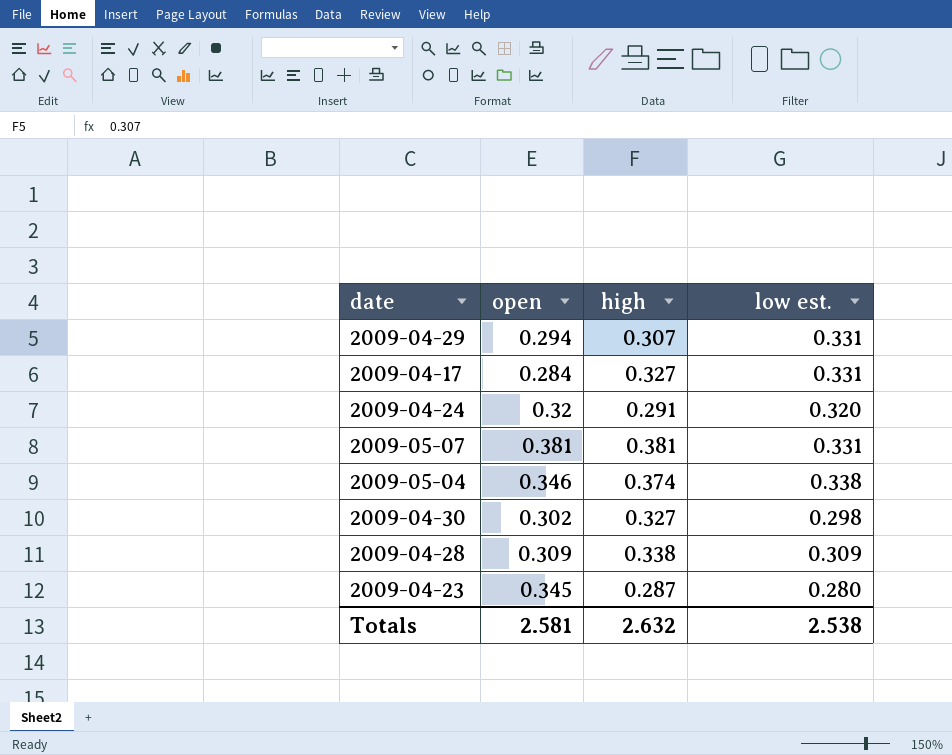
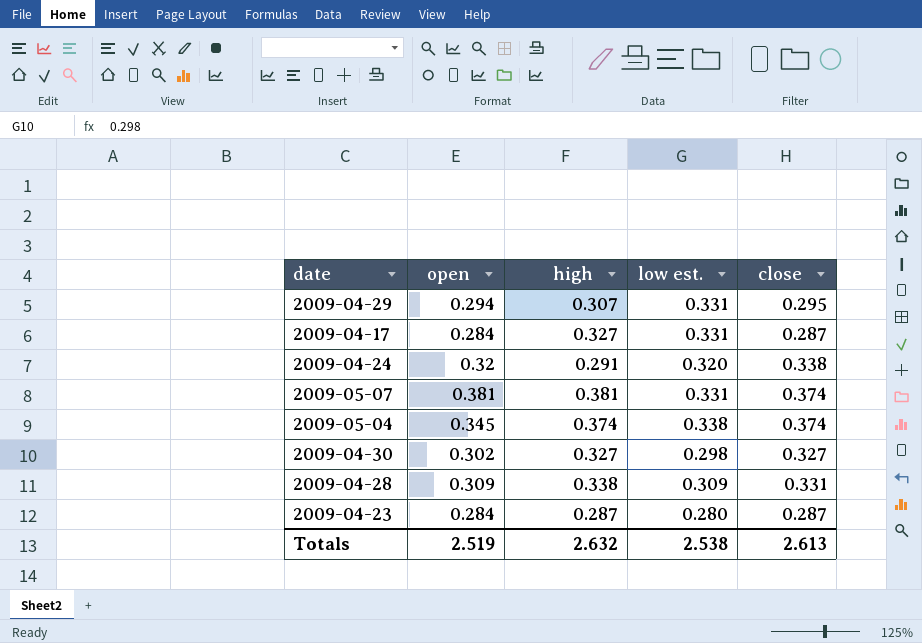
column close | position: none -> 5
2009-05-04 | open: 0.346 -> 0.345
2009-04-23 | open: 0.345 -> 0.284
Totals | open: 2.581 -> 2.519

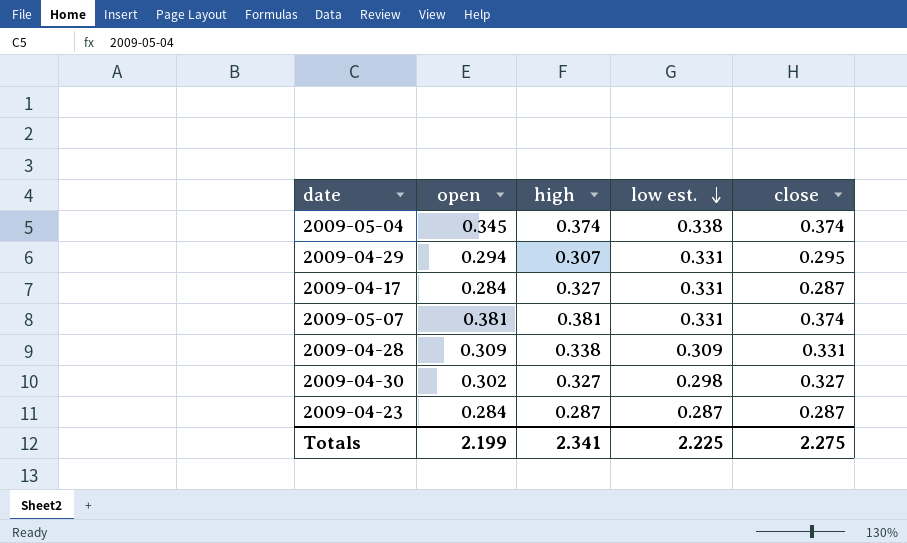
row order: none -> low est. descending
row 2009-04-24: 0.32 | 0.291 | 0.320 | 0.338 -> none
2009-04-23 | low est.: 0.280 -> 0.287
Totals | open: 2.519 -> 2.199
Totals | high: 2.632 -> 2.341
Totals | low est.: 2.538 -> 2.225
Totals | close: 2.613 -> 2.275

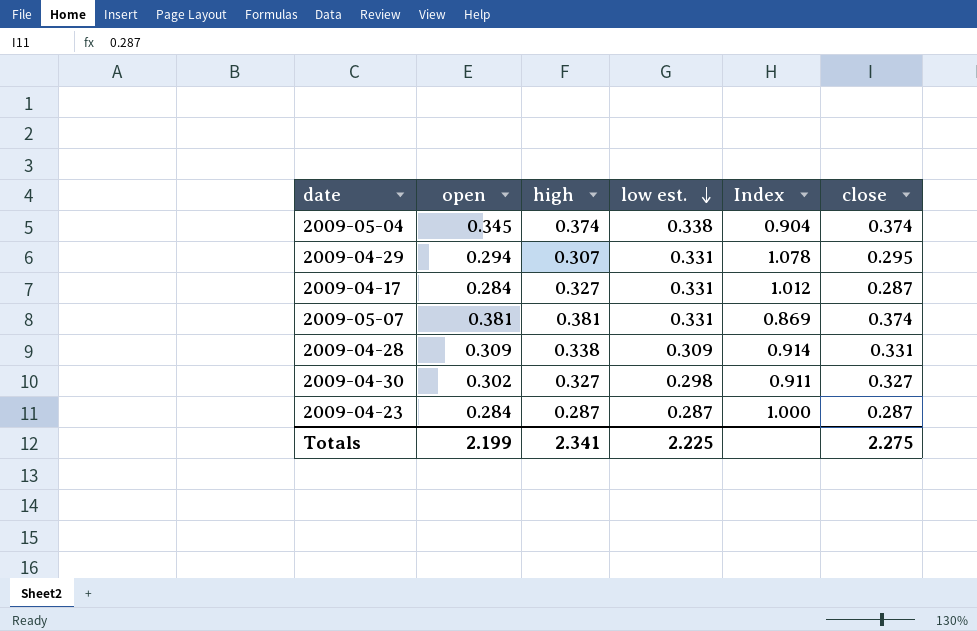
column Index | formula: none -> [low est.] / [high]

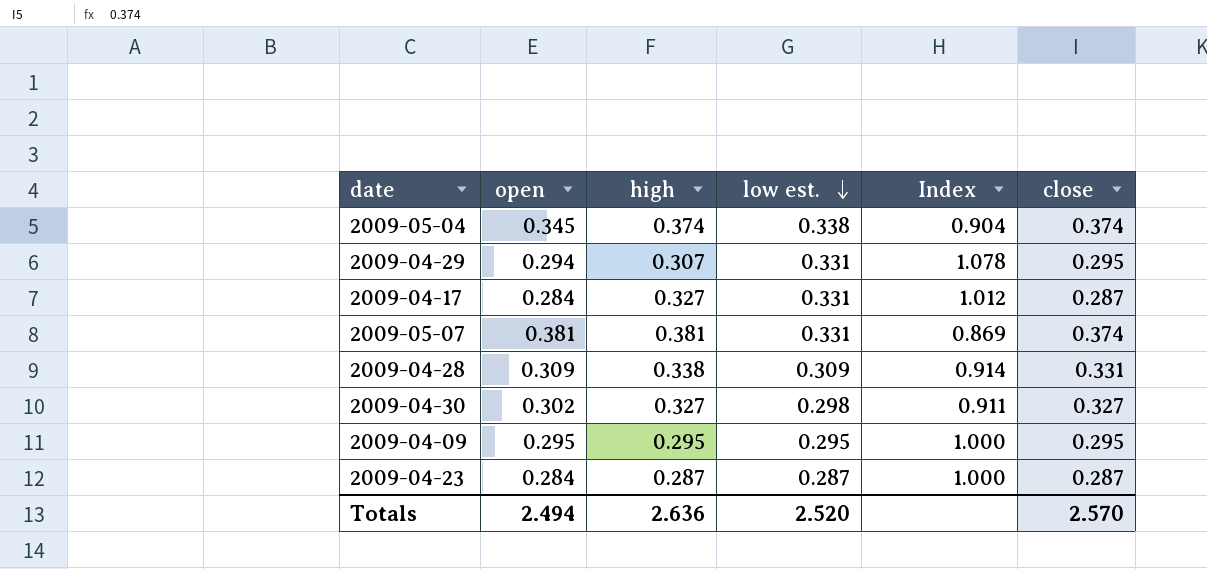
row 2009-04-09: none -> 0.295 | 0.295 | 0.295 | 1.000 | 0.295
Totals | open: 2.199 -> 2.494
Totals | high: 2.341 -> 2.636
Totals | low est.: 2.225 -> 2.520
Totals | close: 2.275 -> 2.570

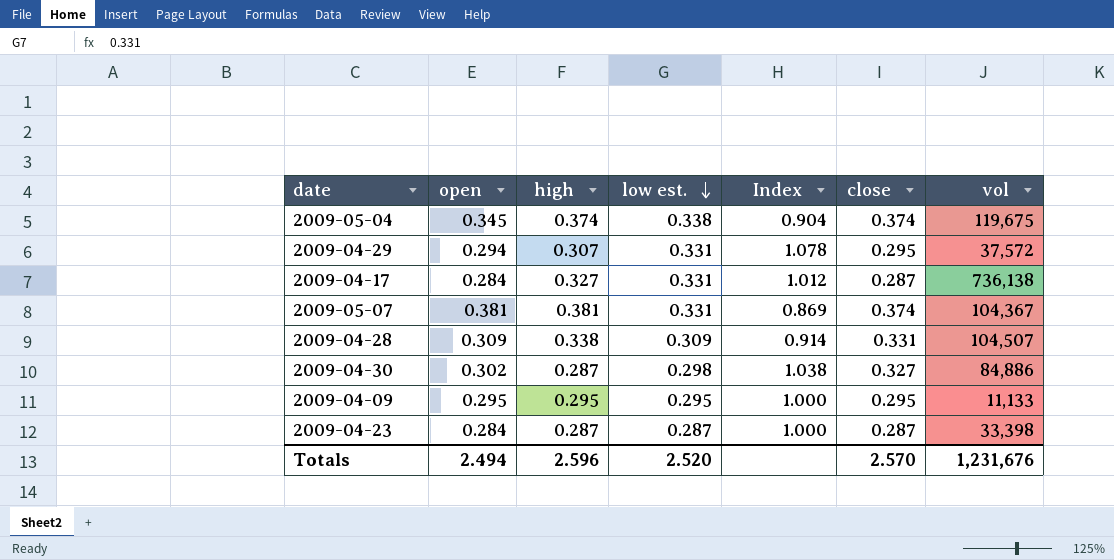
column vol | position: none -> 7
2009-04-30 | high: 0.327 -> 0.287
2009-04-30 | Index: 0.911 -> 1.038
Totals | high: 2.636 -> 2.596

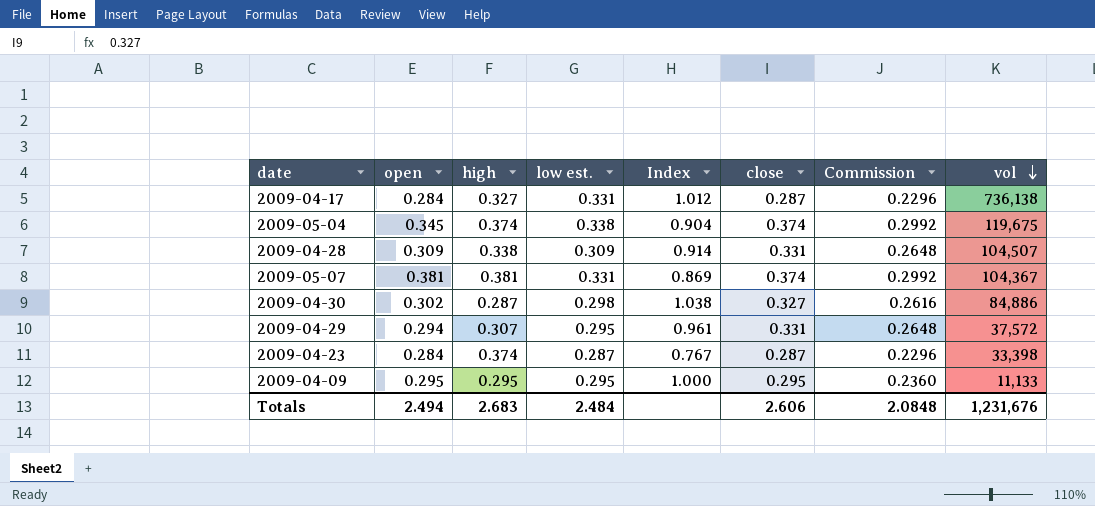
row order: low est. descending -> vol descending
column Commission | formula: none -> [close] * 0.8
2009-04-29 | low est.: 0.331 -> 0.295
2009-04-29 | Index: 1.078 -> 0.961
2009-04-29 | close: 0.295 -> 0.331
2009-04-23 | high: 0.287 -> 0.374
2009-04-23 | Index: 1.000 -> 0.767
Totals | high: 2.596 -> 2.683
Totals | low est.: 2.520 -> 2.484
Totals | close: 2.570 -> 2.606

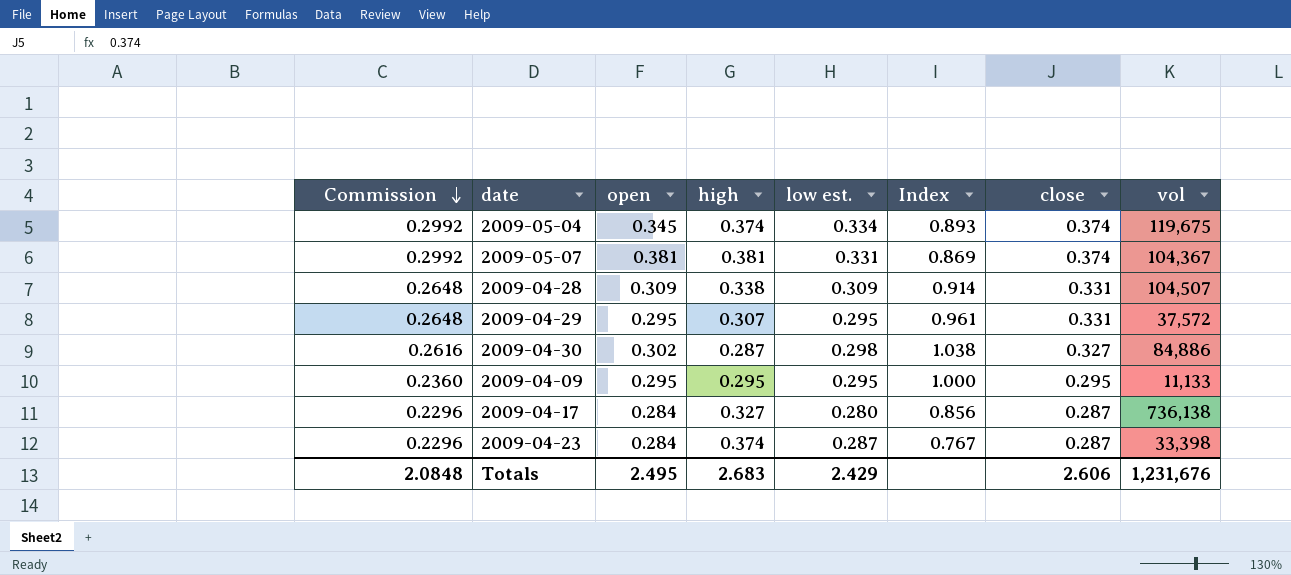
row order: vol descending -> Commission descending
column Commission | position: 7 -> 1
2009-05-04 | low est.: 0.338 -> 0.334
2009-05-04 | Index: 0.904 -> 0.893
2009-04-29 | open: 0.294 -> 0.295
2009-04-17 | low est.: 0.331 -> 0.280
2009-04-17 | Index: 1.012 -> 0.856
Totals | open: 2.494 -> 2.495
Totals | low est.: 2.484 -> 2.429

